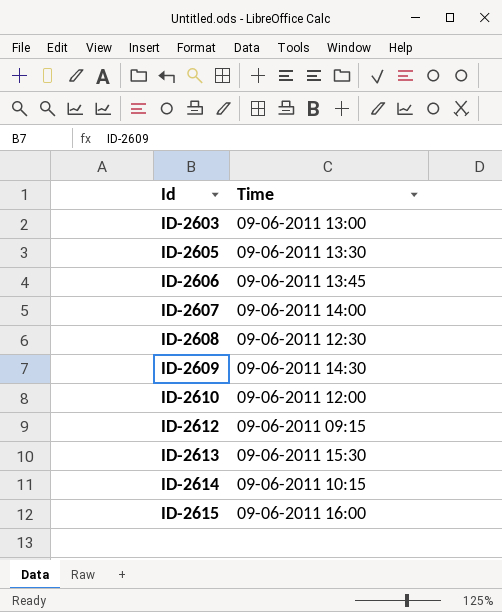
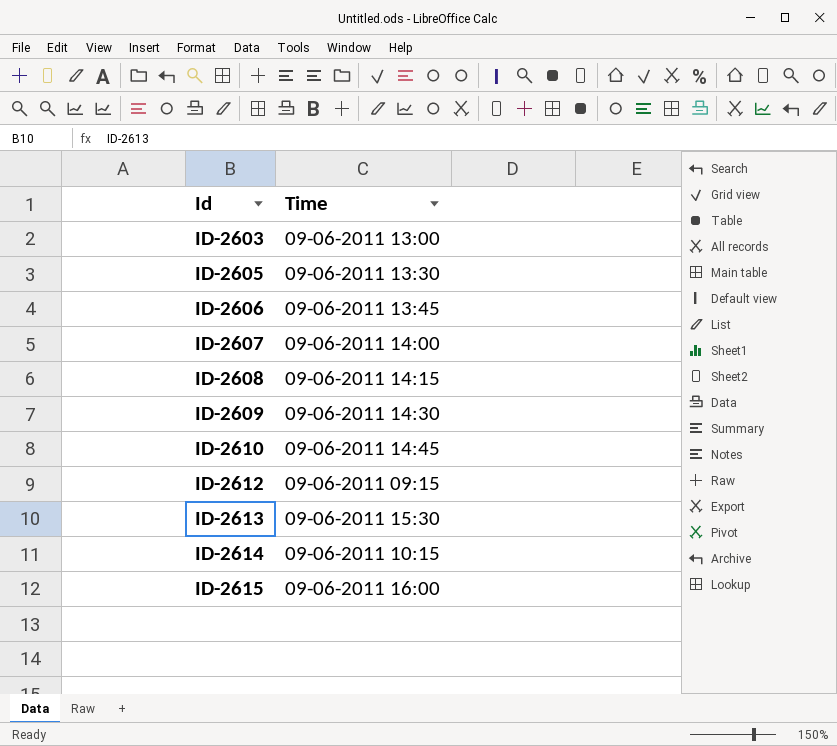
ID-2608 | Time: 09-06-2011 12:30 -> 09-06-2011 14:15
ID-2610 | Time: 09-06-2011 12:00 -> 09-06-2011 14:45

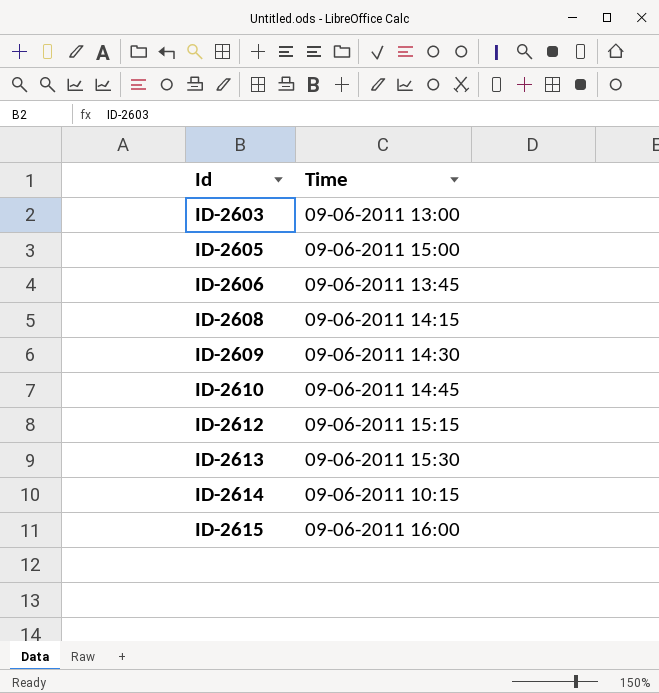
row ID-2607: 09-06-2011 14:00 -> none
ID-2605 | Time: 09-06-2011 13:30 -> 09-06-2011 15:00
ID-2612 | Time: 09-06-2011 09:15 -> 09-06-2011 15:15

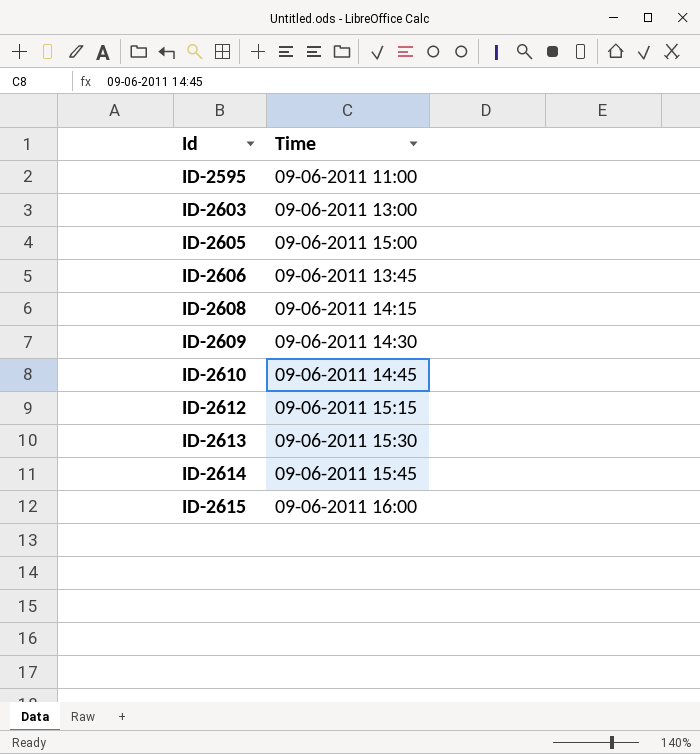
row ID-2595: none -> 09-06-2011 11:00
ID-2614 | Time: 09-06-2011 10:15 -> 09-06-2011 15:45

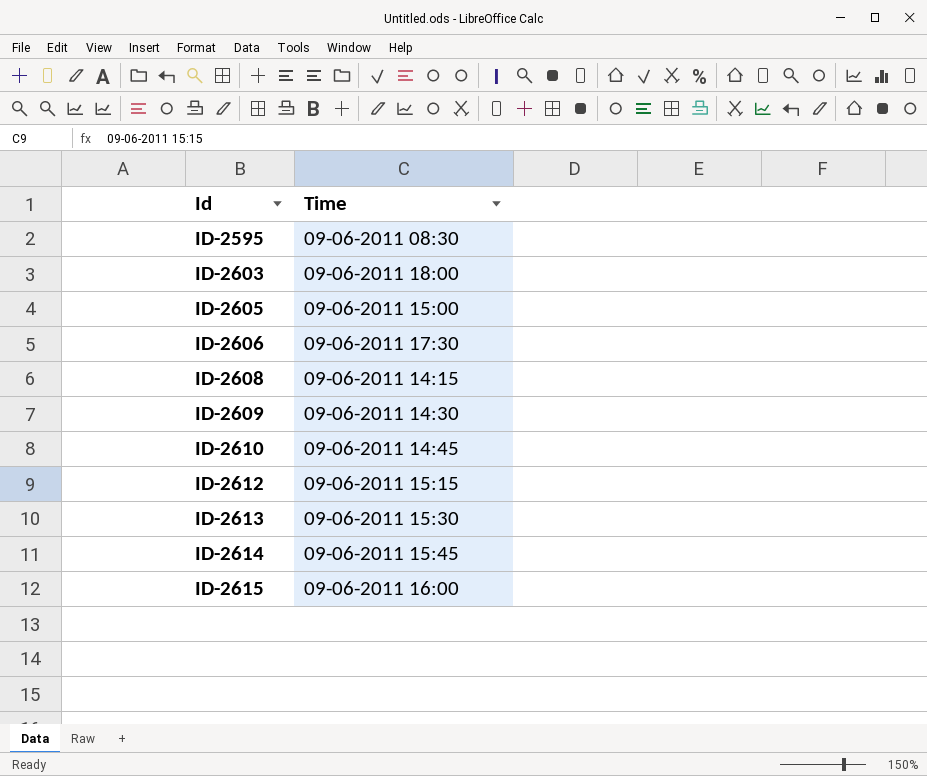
ID-2595 | Time: 09-06-2011 11:00 -> 09-06-2011 08:30
ID-2603 | Time: 09-06-2011 13:00 -> 09-06-2011 18:00
ID-2606 | Time: 09-06-2011 13:45 -> 09-06-2011 17:30

